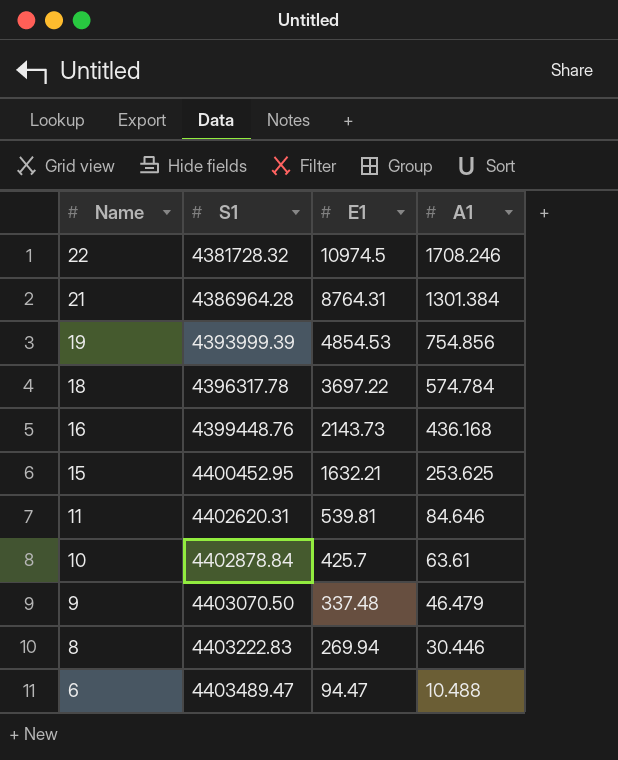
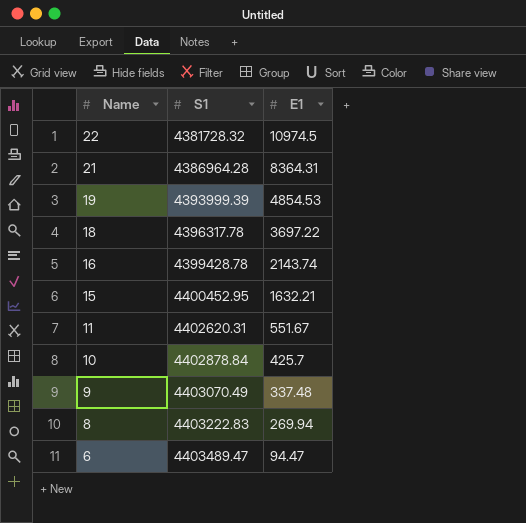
column A1 | position: 4 -> none
21 | E1: 8764.31 -> 8364.31
16 | S1: 4399448.76 -> 4399428.78
16 | E1: 2143.73 -> 2143.74
11 | E1: 539.81 -> 551.67
9 | S1: 4403070.50 -> 4403070.49

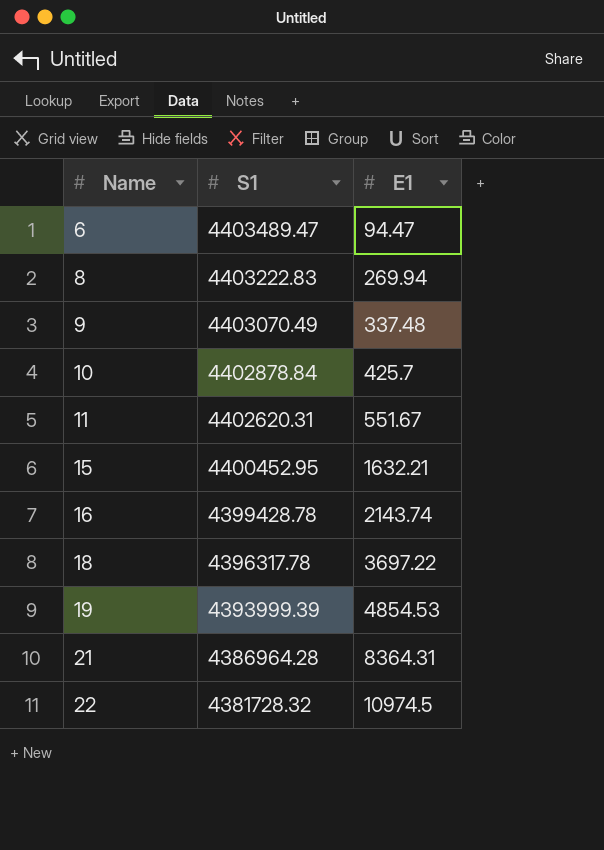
row order: Name descending -> Name ascending

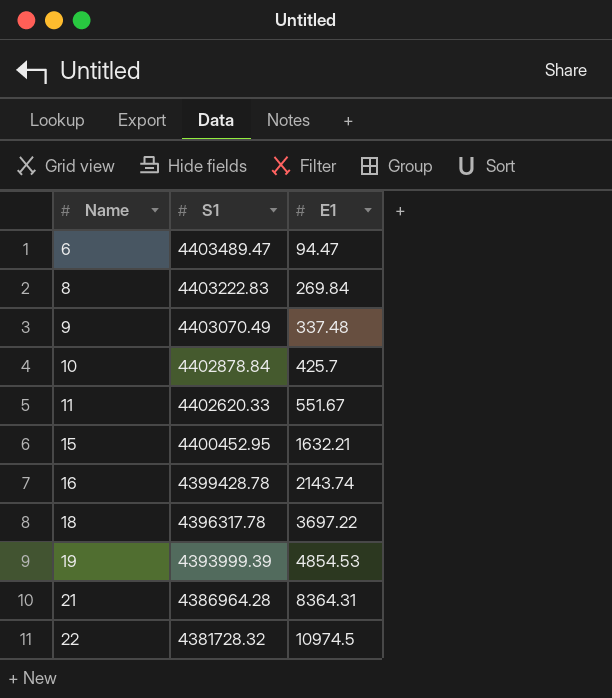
8 | E1: 269.94 -> 269.84
11 | S1: 4402620.31 -> 4402620.33

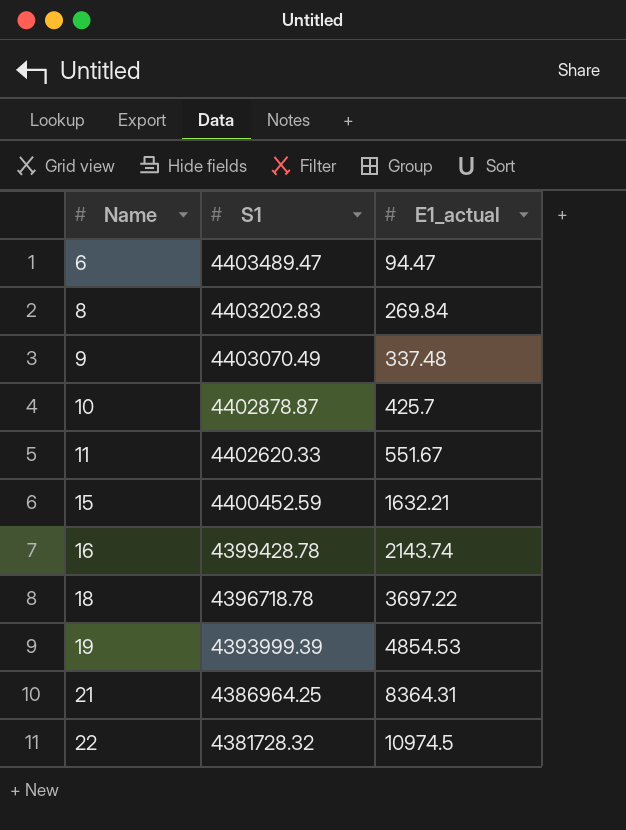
column name: E1 -> E1_actual
8 | S1: 4403222.83 -> 4403202.83
10 | S1: 4402878.84 -> 4402878.87
15 | S1: 4400452.95 -> 4400452.59
18 | S1: 4396317.78 -> 4396718.78
21 | S1: 4386964.28 -> 4386964.25

